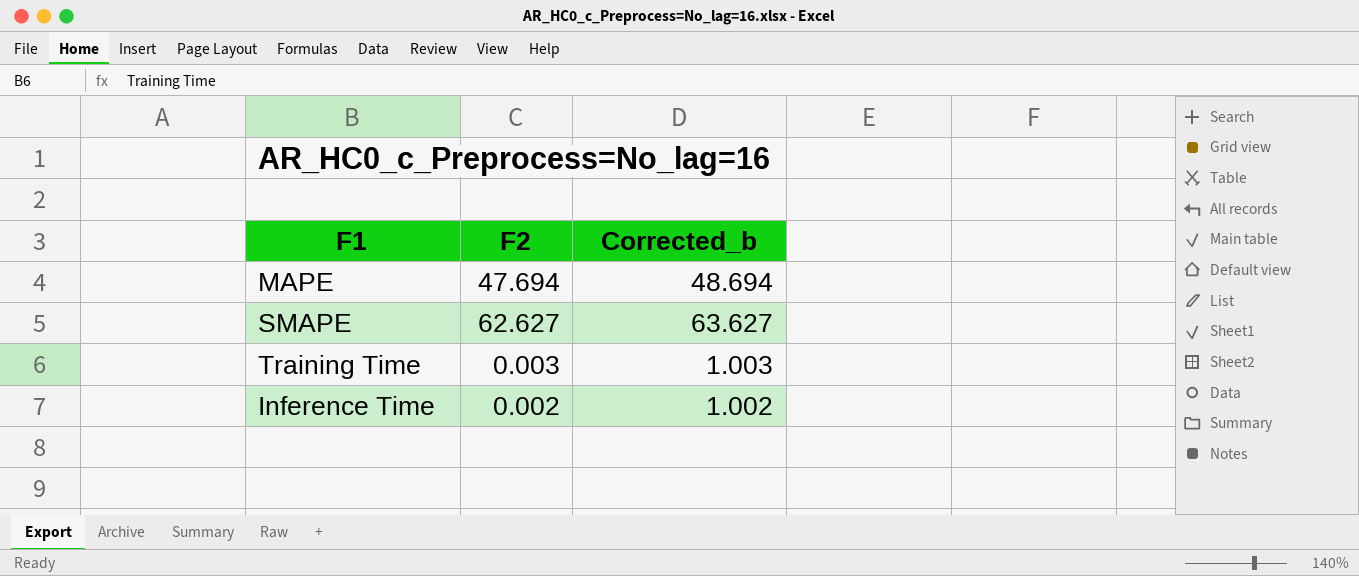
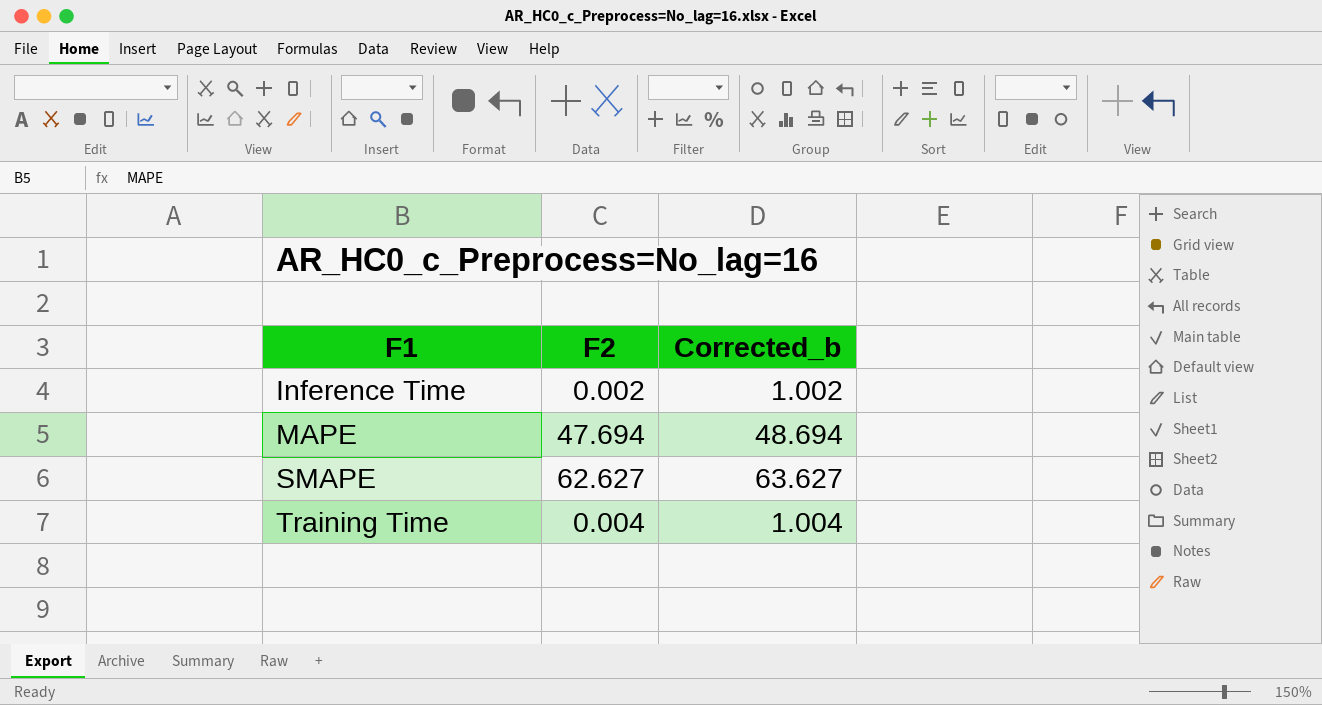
row order: none -> F1 ascending
Training Time | F2: 0.003 -> 0.004
Training Time | Corrected_b: 1.003 -> 1.004

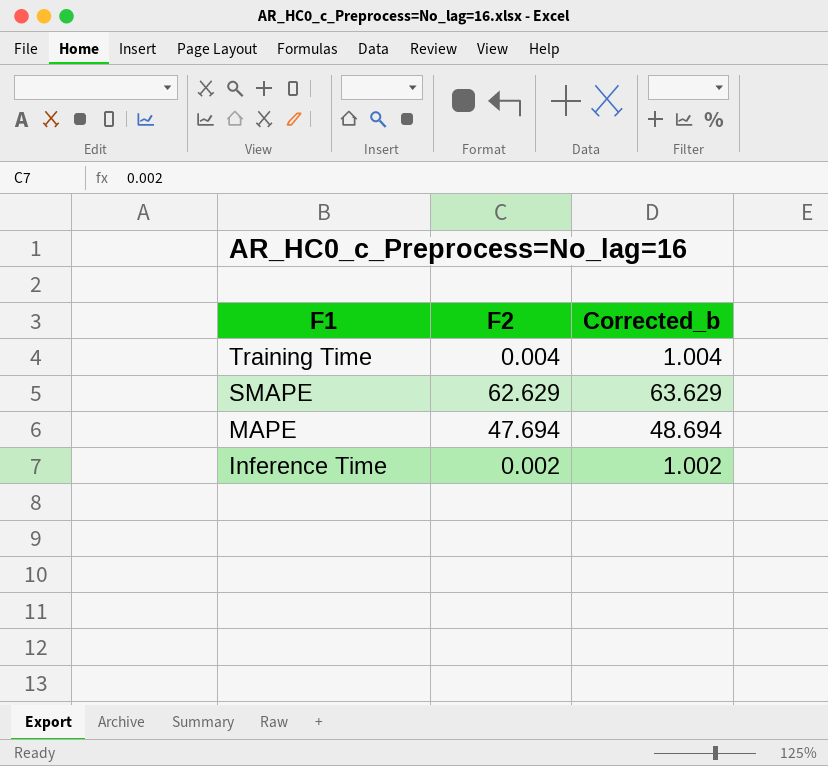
row order: F1 ascending -> F1 descending
SMAPE | F2: 62.627 -> 62.629
SMAPE | Corrected_b: 63.627 -> 63.629

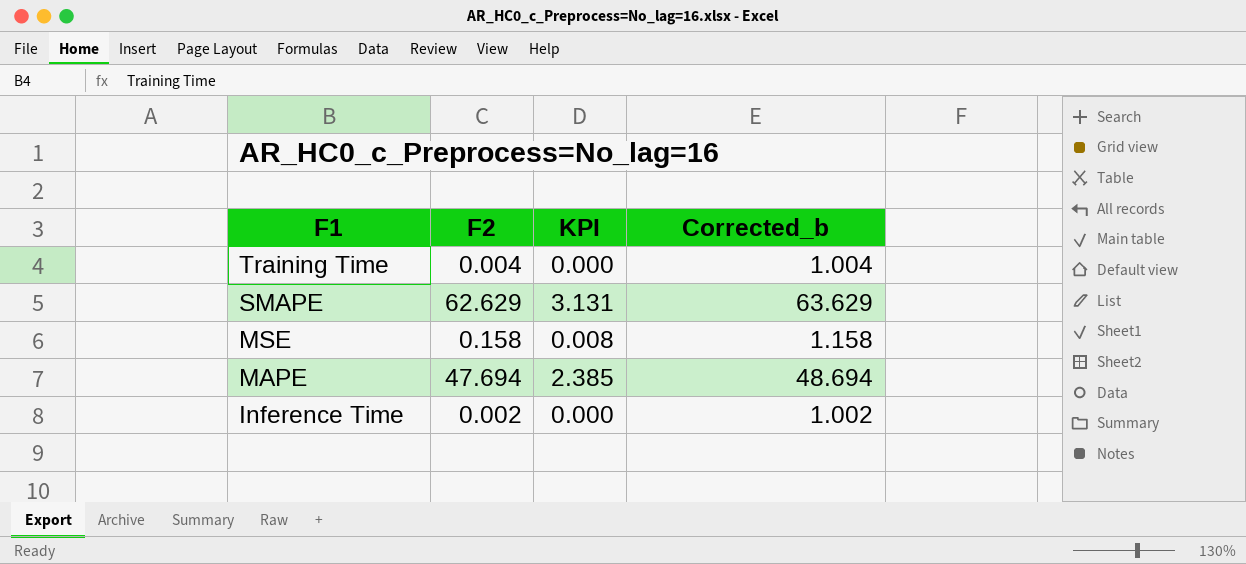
column KPI | formula: none -> [F2] * 0.05
row MSE: none -> 0.158 | 0.008 | 1.158

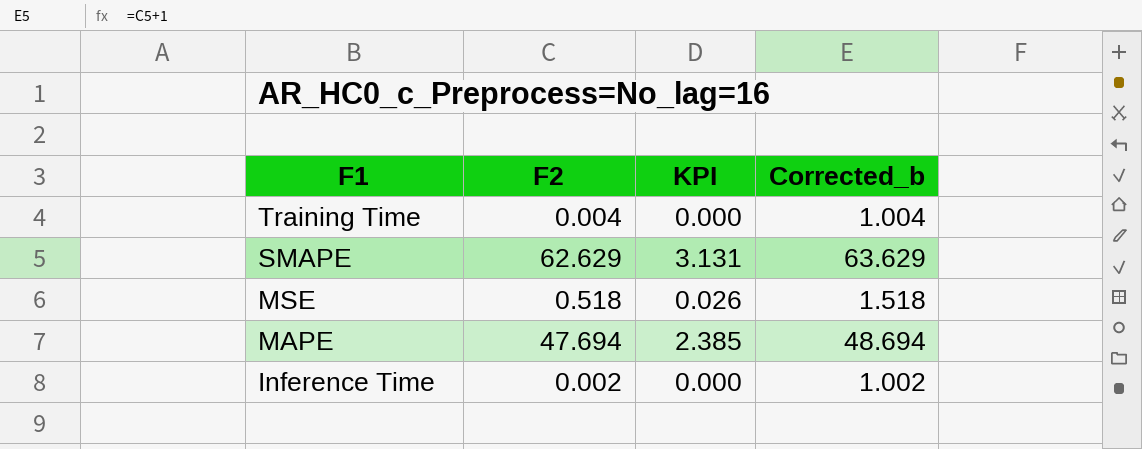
MSE | F2: 0.158 -> 0.518
MSE | KPI: 0.008 -> 0.026
MSE | Corrected_b: 1.158 -> 1.518

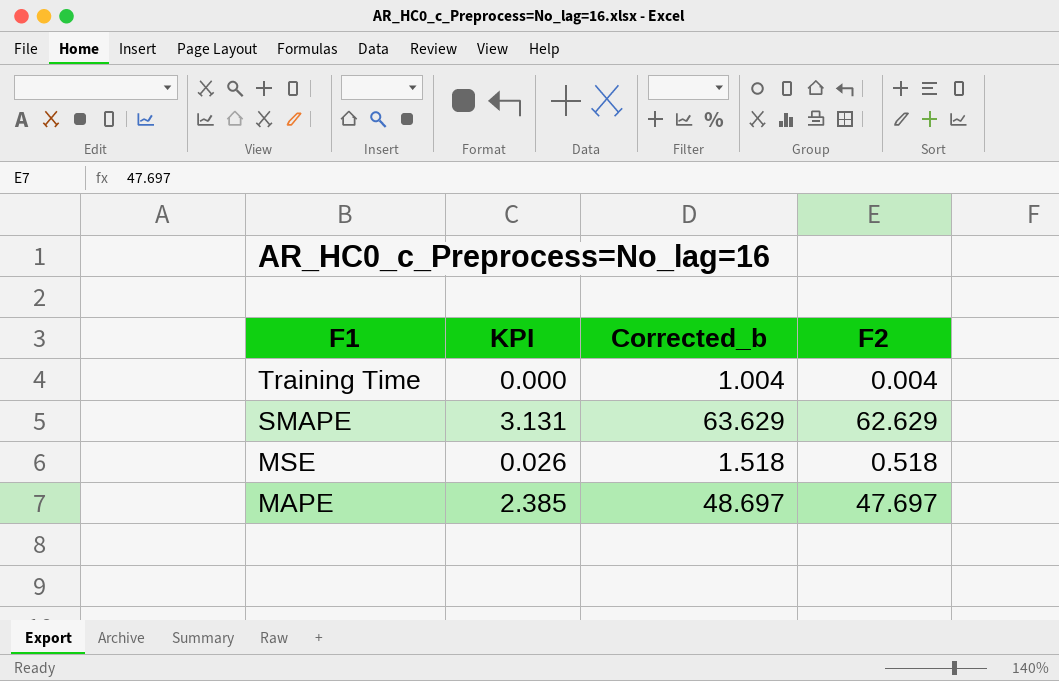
column F2 | position: 2 -> 4
row Inference Time: 0.002 | 0.000 | 1.002 -> none
MAPE | Corrected_b: 48.694 -> 48.697
MAPE | F2: 47.694 -> 47.697

